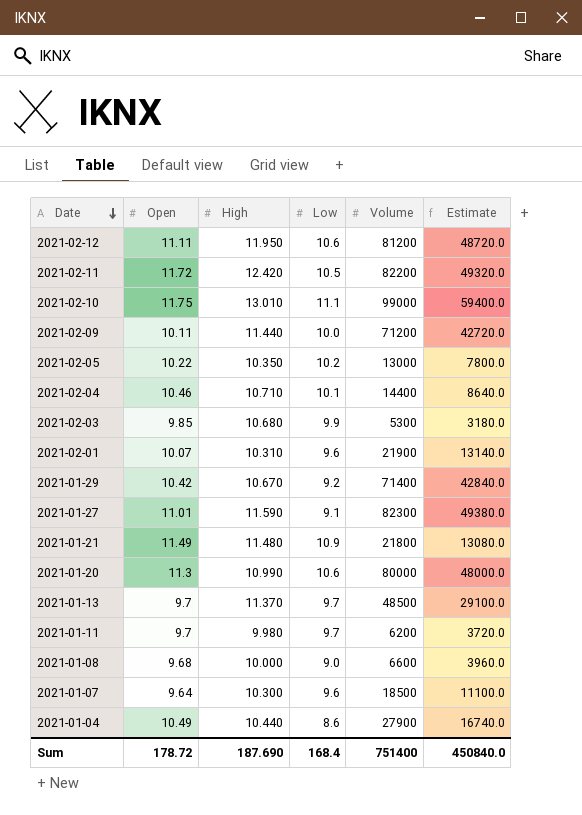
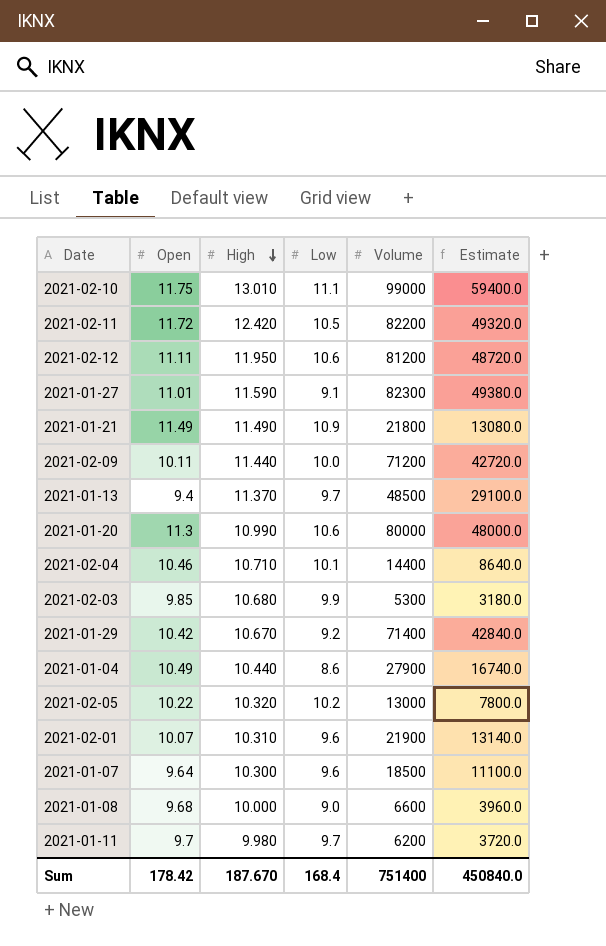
row order: Date descending -> High descending
2021-01-21 | High: 11.480 -> 11.490
2021-01-13 | Open: 9.7 -> 9.4
2021-02-05 | High: 10.350 -> 10.320
Sum | Open: 178.72 -> 178.42
Sum | High: 187.690 -> 187.670

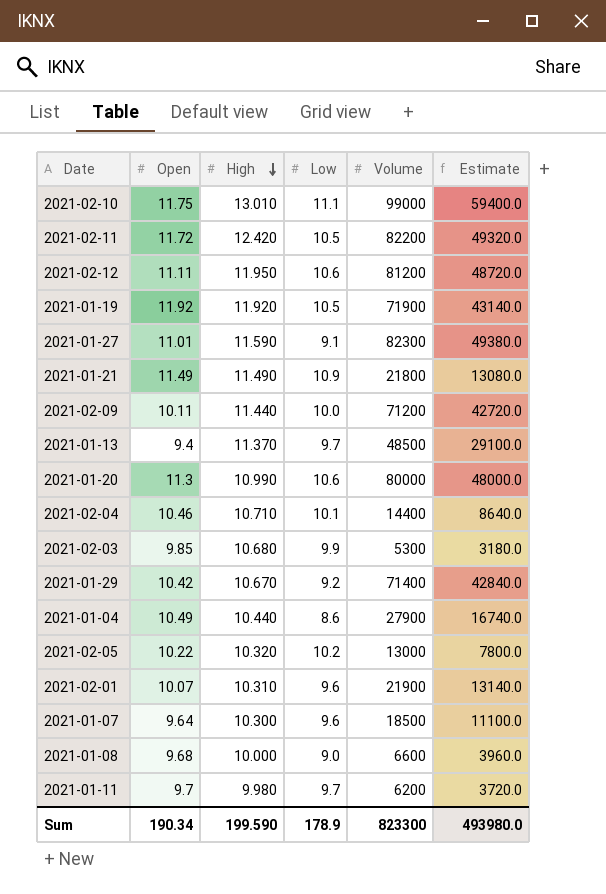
row 2021-01-19: none -> 11.92 | 11.920 | 10.5 | 71900 | 43140.0
Sum | Open: 178.42 -> 190.34
Sum | High: 187.670 -> 199.590
Sum | Low: 168.4 -> 178.9
Sum | Volume: 751400 -> 823300
Sum | Estimate: 450840.0 -> 493980.0

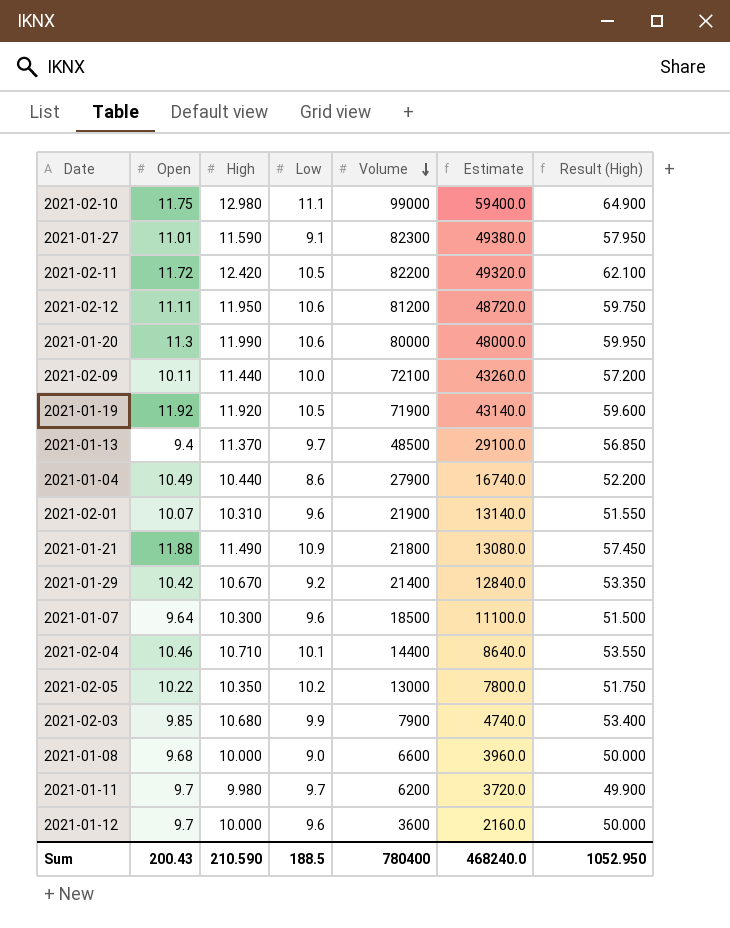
row order: High descending -> Volume descending
column Result (High) | formula: none -> [High] * 5
2021-02-10 | High: 13.010 -> 12.980
2021-01-20 | High: 10.990 -> 11.990
2021-02-09 | Volume: 71200 -> 72100
2021-02-09 | Estimate: 42720.0 -> 43260.0
2021-01-21 | Open: 11.49 -> 11.88
2021-01-29 | Volume: 71400 -> 21400
2021-01-29 | Estimate: 42840.0 -> 12840.0
2021-02-05 | High: 10.320 -> 10.350
2021-02-03 | Volume: 5300 -> 7900
2021-02-03 | Estimate: 3180.0 -> 4740.0
row 2021-01-12: none -> 9.7 | 10.000 | 9.6 | 3600 | 2160.0 | 50.000
Sum | Open: 190.34 -> 200.43
Sum | High: 199.590 -> 210.590
Sum | Low: 178.9 -> 188.5
Sum | Volume: 823300 -> 780400
Sum | Estimate: 493980.0 -> 468240.0

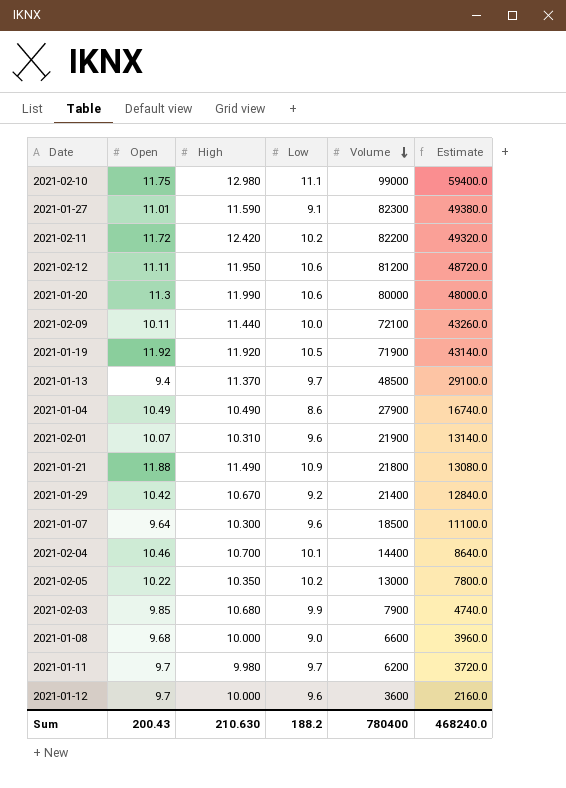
column Result (High) | formula: [High] * 5 -> none
2021-02-11 | Low: 10.5 -> 10.2
2021-01-04 | High: 10.440 -> 10.490
2021-02-04 | High: 10.710 -> 10.700
Sum | High: 210.590 -> 210.630
Sum | Low: 188.5 -> 188.2

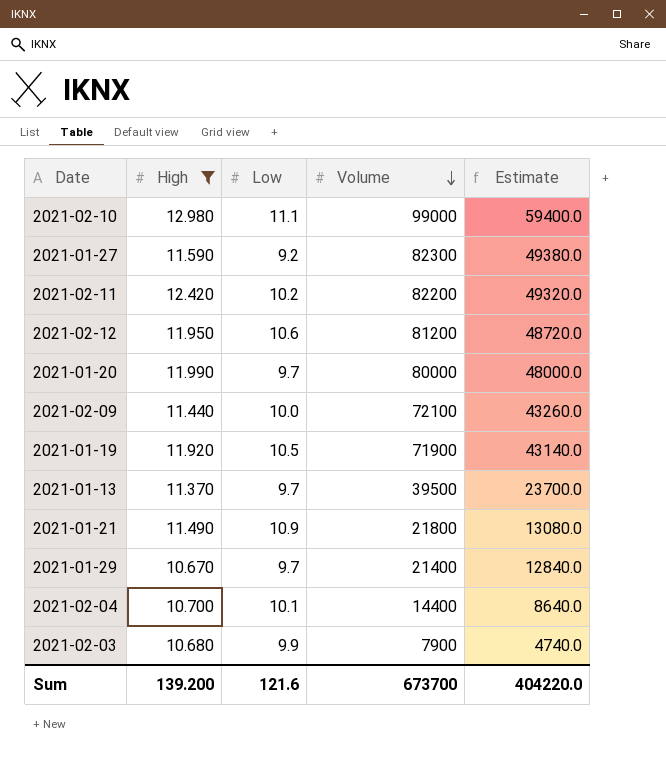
filter: none -> High >= 10.670
column Open | position: 2 -> none
2021-01-27 | Low: 9.1 -> 9.2
2021-01-20 | Low: 10.6 -> 9.7
2021-01-13 | Volume: 48500 -> 39500
2021-01-13 | Estimate: 29100.0 -> 23700.0
2021-01-29 | Low: 9.2 -> 9.7
Sum | High: 210.630 -> 139.200
Sum | Low: 188.2 -> 121.6
Sum | Volume: 780400 -> 673700
Sum | Estimate: 468240.0 -> 404220.0

